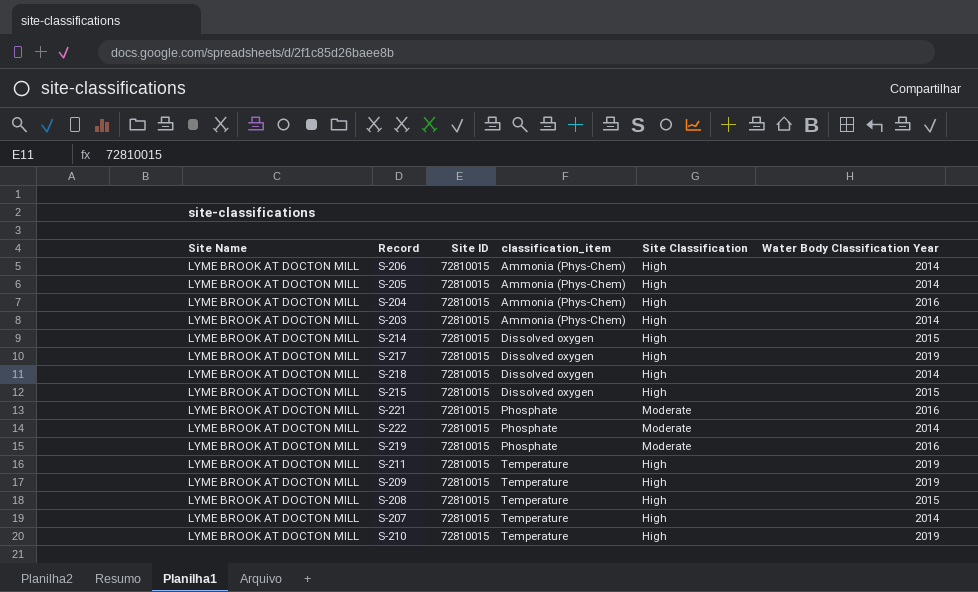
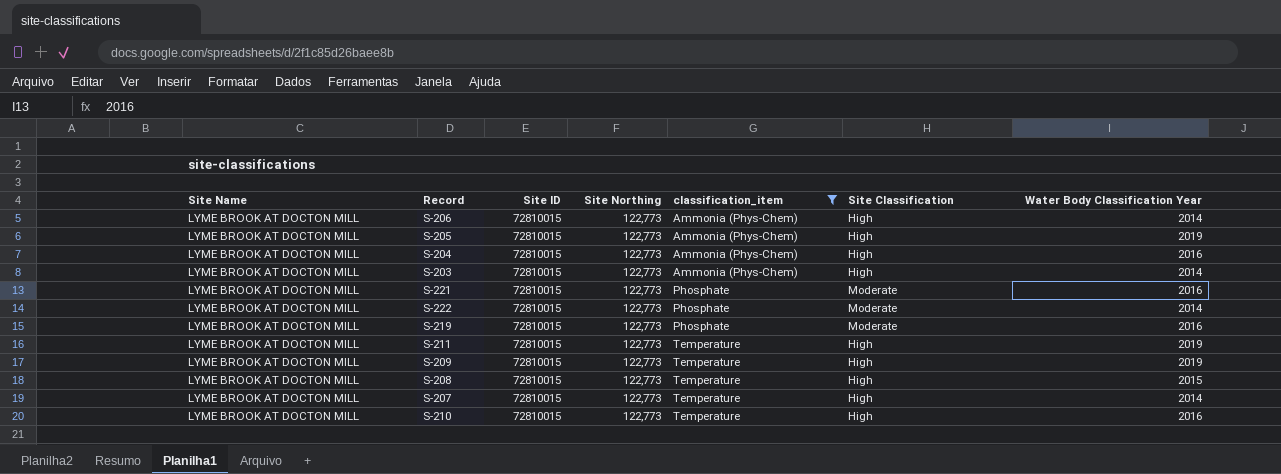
filter: none -> classification_item != Dissolved oxygen
column Site Northing | position: none -> 4
S-205 | Water Body Classification Year: 2014 -> 2019
S-210 | Water Body Classification Year: 2019 -> 2016

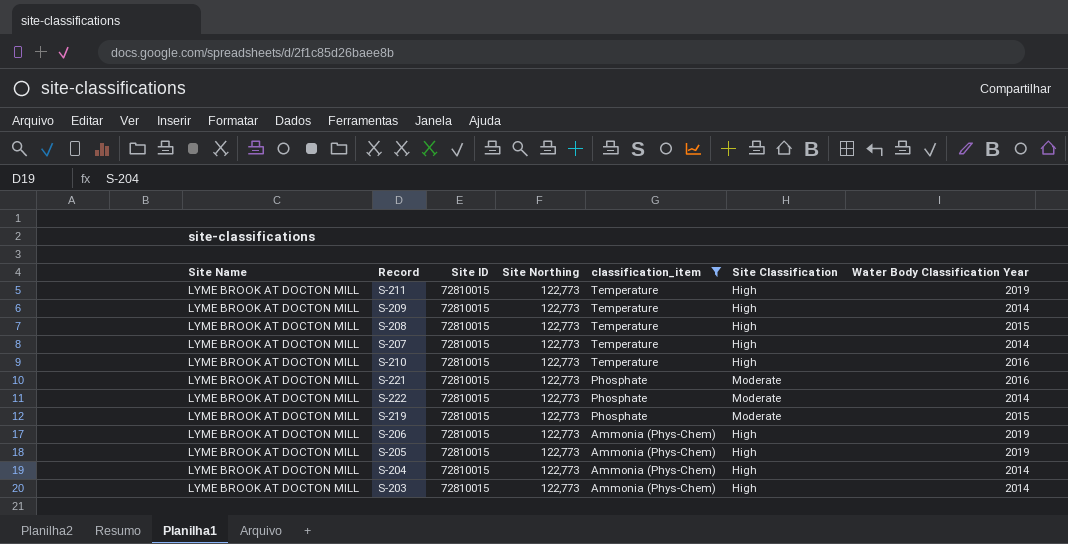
row order: classification_item ascending -> classification_item descending
S-209 | Water Body Classification Year: 2019 -> 2014
S-219 | Water Body Classification Year: 2016 -> 2015
S-206 | Water Body Classification Year: 2014 -> 2019
S-204 | Water Body Classification Year: 2016 -> 2014

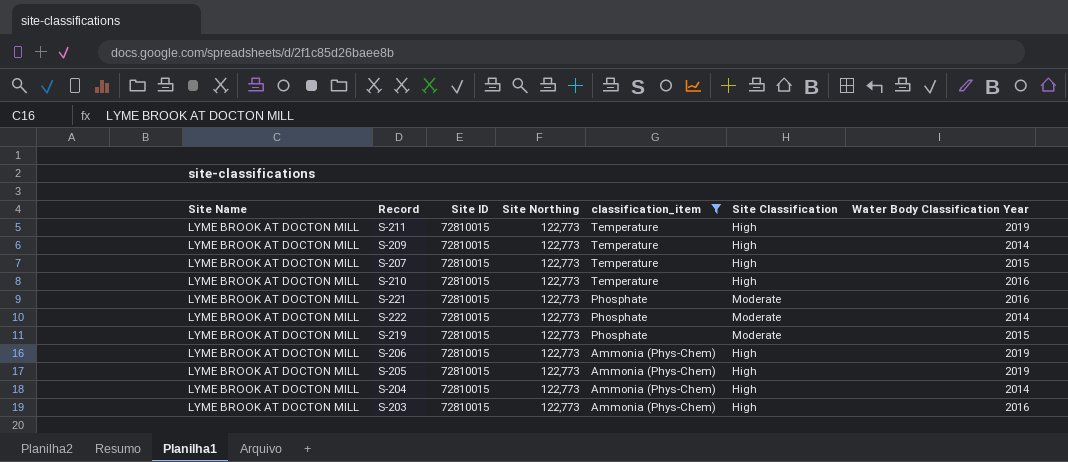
row S-208: LYME BROOK AT DOCTON MILL | 72810015 | 122,773 | Temperature | High | 2015 -> none
S-207 | Water Body Classification Year: 2014 -> 2015
S-203 | Water Body Classification Year: 2014 -> 2016

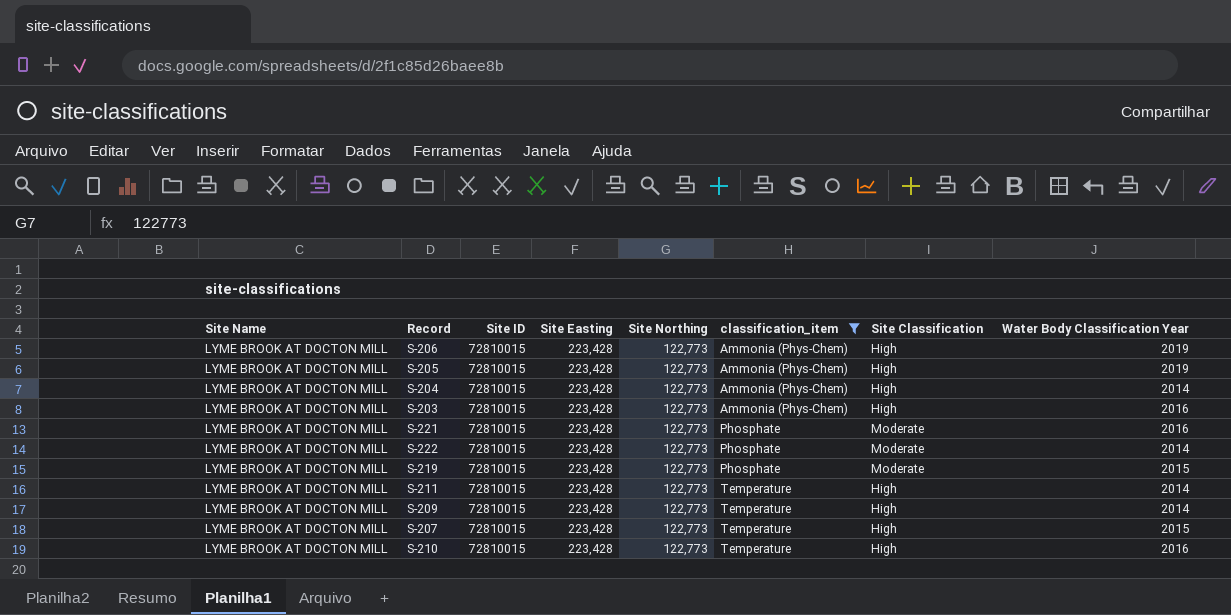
row order: classification_item descending -> classification_item ascending
column Site Easting | position: none -> 4
S-211 | Water Body Classification Year: 2019 -> 2014

